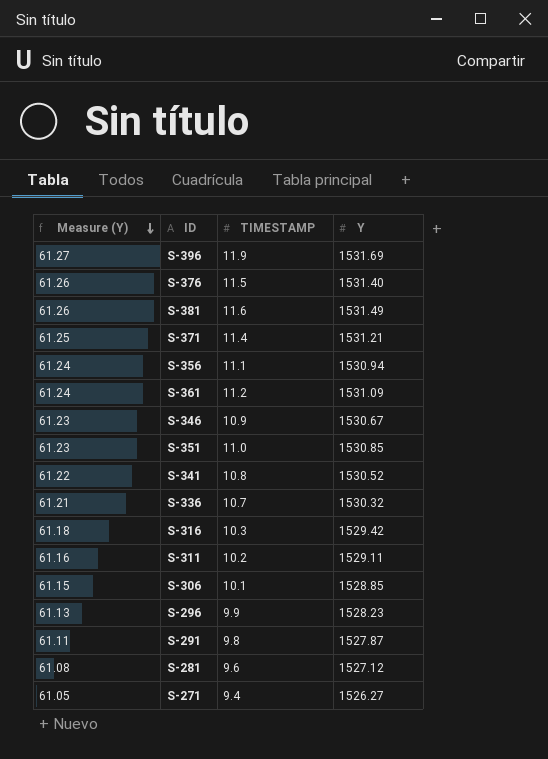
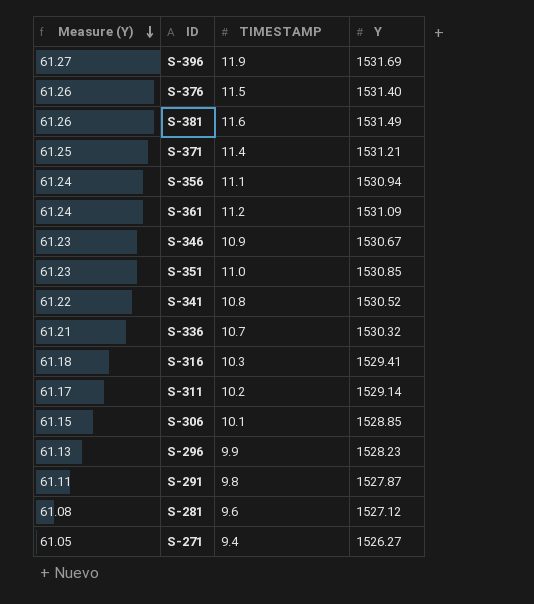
S-316 | Y: 1529.42 -> 1529.41
S-311 | Measure (Y): 61.16 -> 61.17
S-311 | Y: 1529.11 -> 1529.14

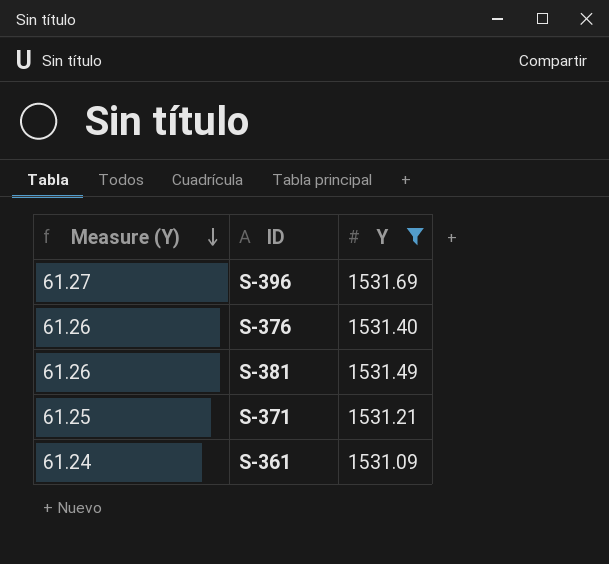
filter: none -> Y >= 1531.09
column TIMESTAMP | position: 3 -> none

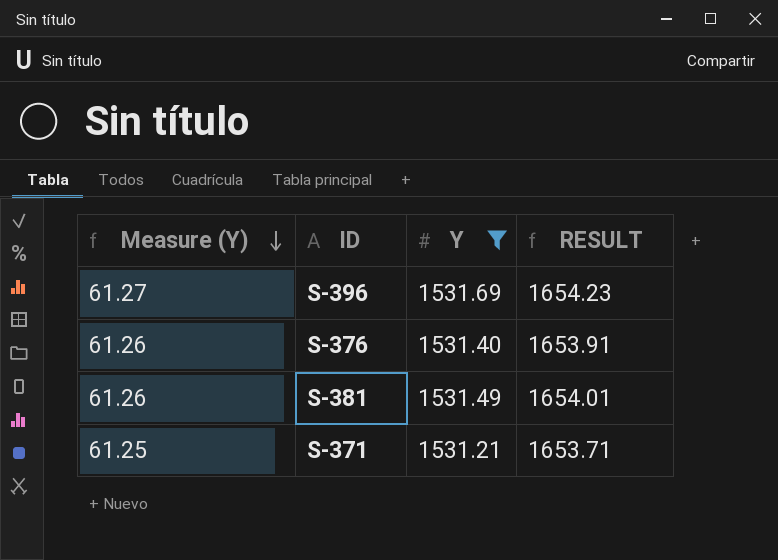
column RESULT | formula: none -> [Y] * 1.08
row S-361: 61.24 | 1531.09 -> none

